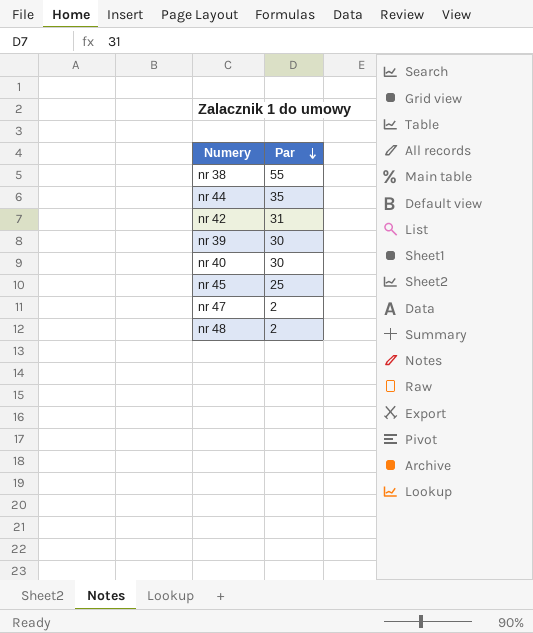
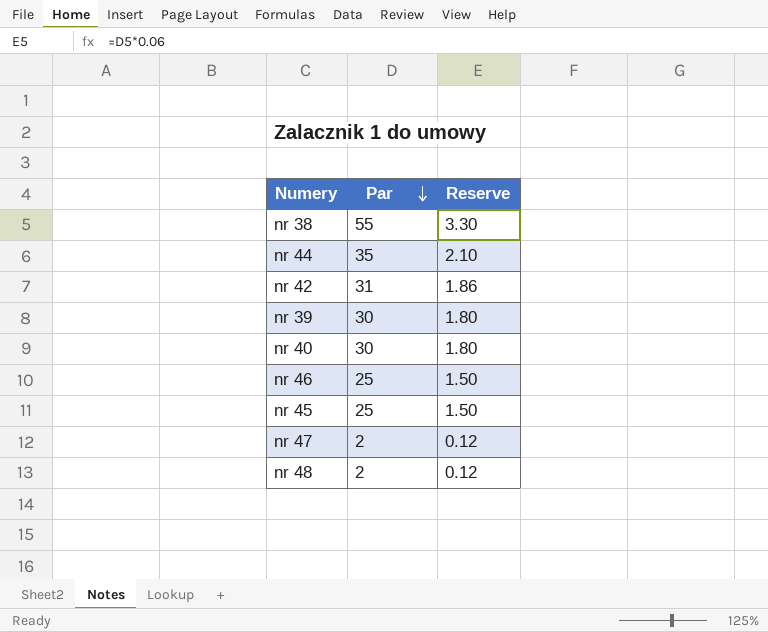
column Reserve | formula: none -> [Par] * 0.06
row nr 46: none -> 25 | 1.50

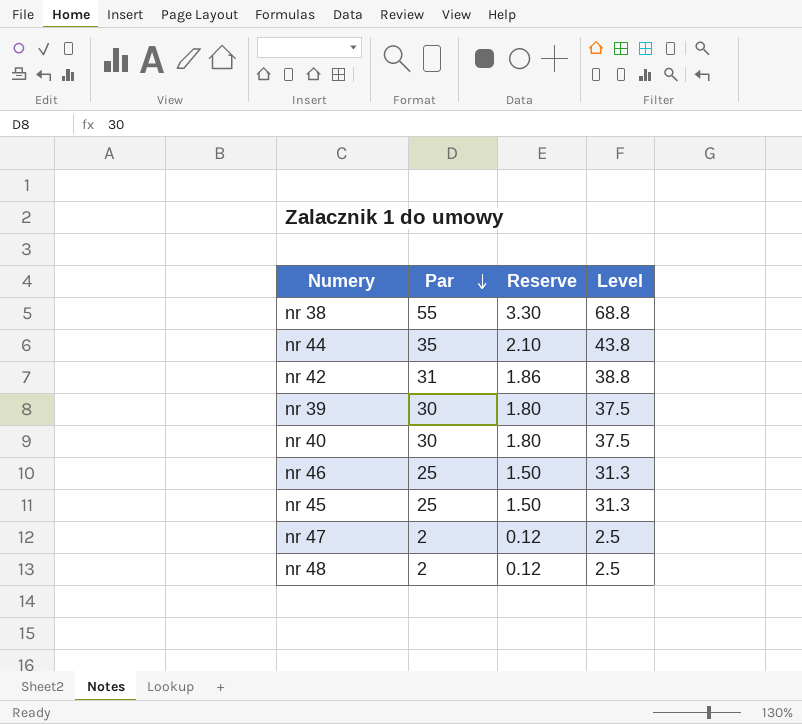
column Level | formula: none -> [Par] * 1.25

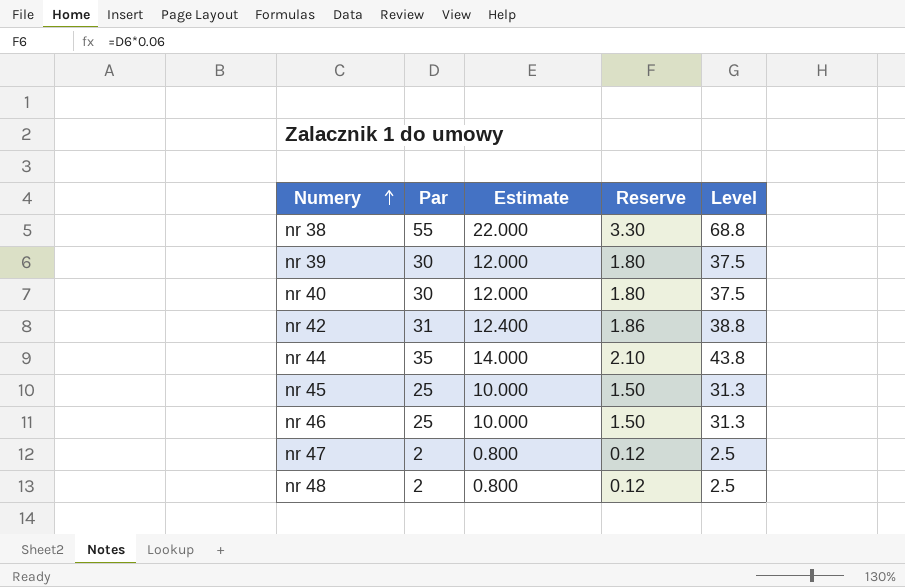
row order: Par descending -> Numery ascending
column Estimate | formula: none -> [Par] * 0.4

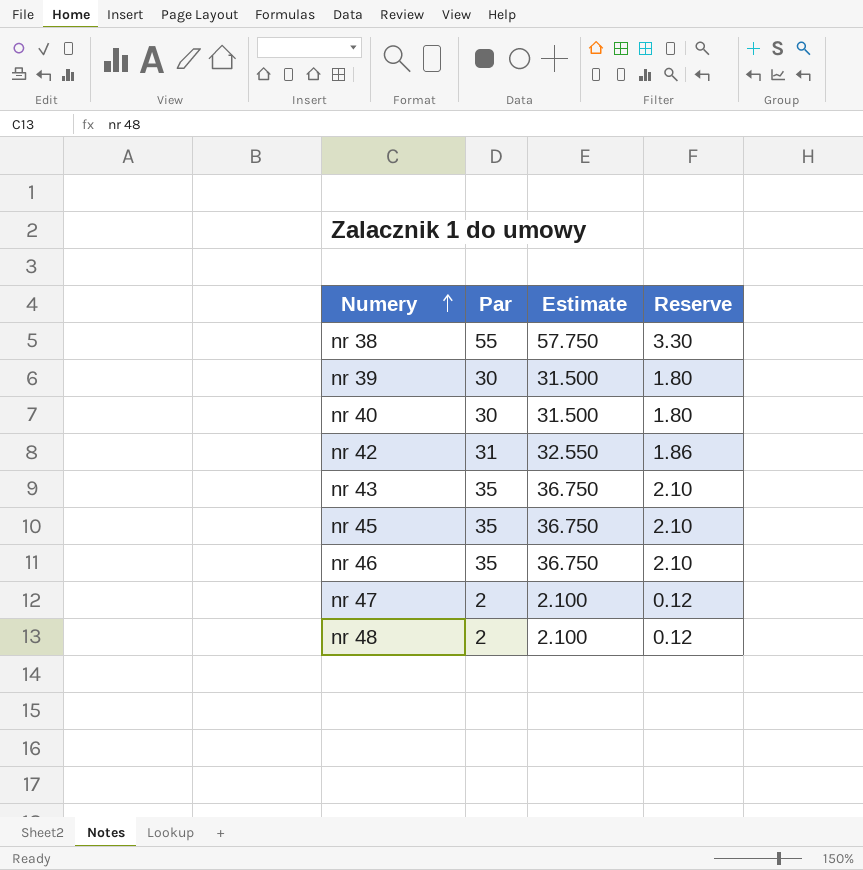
column Level | formula: [Par] * 1.25 -> none
column Estimate | formula: [Par] * 0.4 -> [Par] * 1.05
row nr 44: 35 | 14.000 | 2.10 | 43.8 -> none
row nr 43: none -> 35 | 36.750 | 2.10
nr 45 | Par: 25 -> 35
nr 45 | Reserve: 1.50 -> 2.10
nr 46 | Par: 25 -> 35
nr 46 | Reserve: 1.50 -> 2.10

